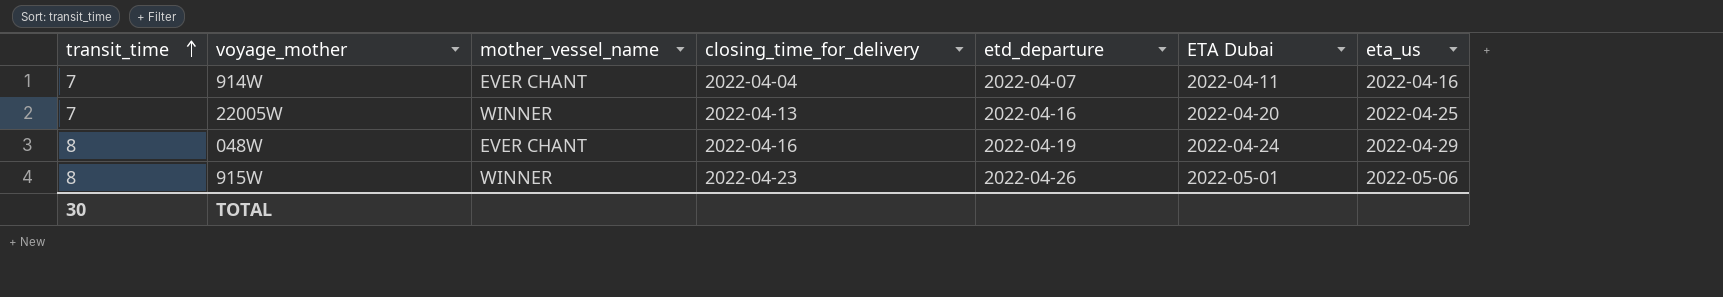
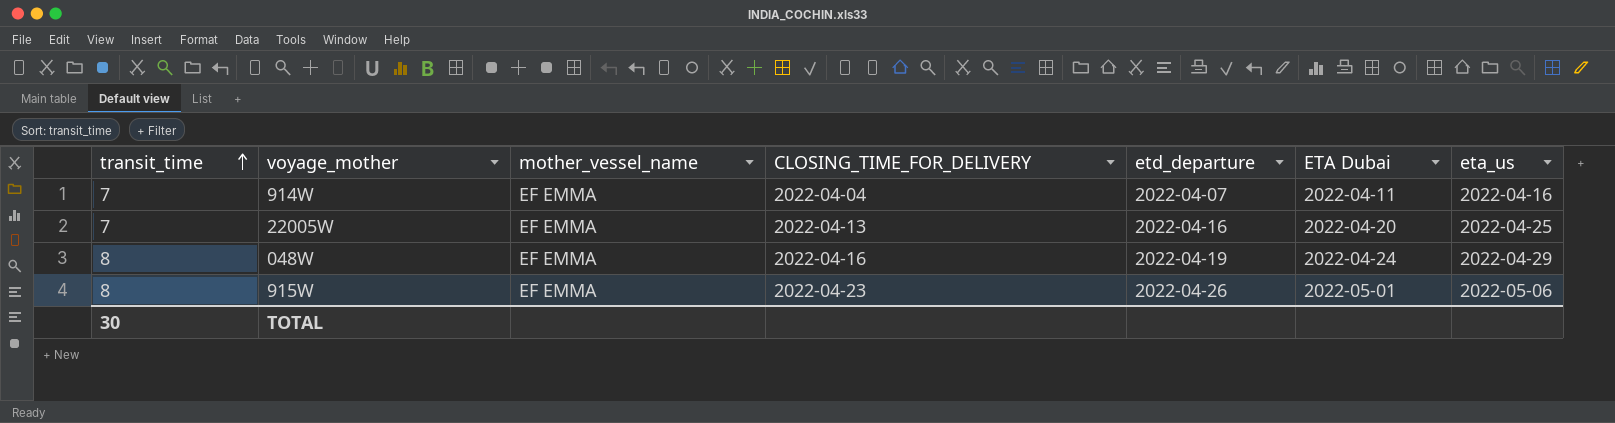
column name: closing_time_for_delivery -> CLOSING_TIME_FOR_DELIVERY
914W | mother_vessel_name: EVER CHANT -> EF EMMA
22005W | mother_vessel_name: WINNER -> EF EMMA
048W | mother_vessel_name: EVER CHANT -> EF EMMA
915W | mother_vessel_name: WINNER -> EF EMMA

